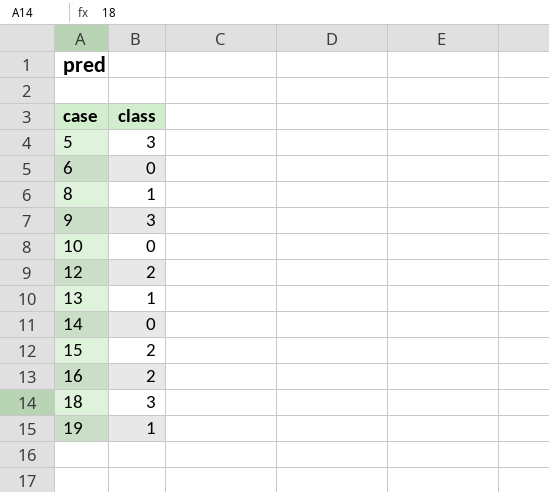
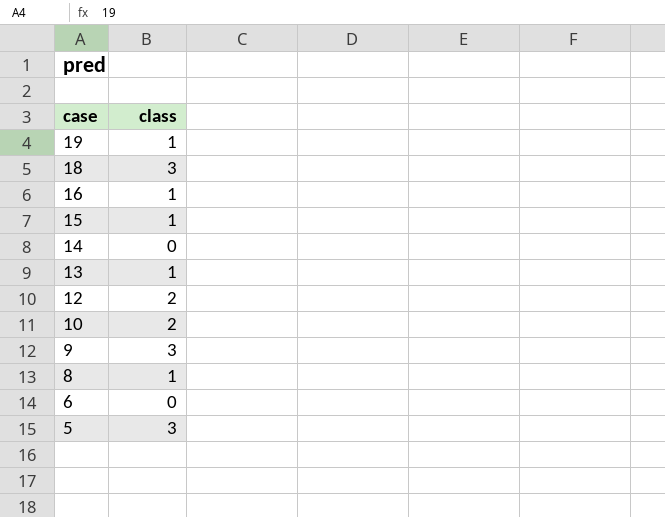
row order: case ascending -> case descending
16 | class: 2 -> 1
15 | class: 2 -> 1
10 | class: 0 -> 2

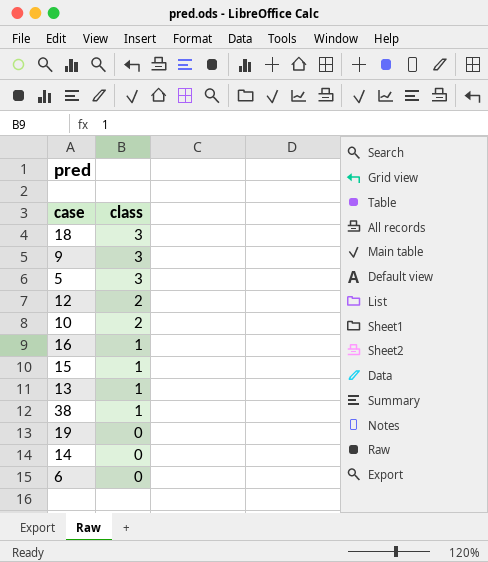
row order: case descending -> class descending
row 8: 1 -> none
row 38: none -> 1
19 | class: 1 -> 0

